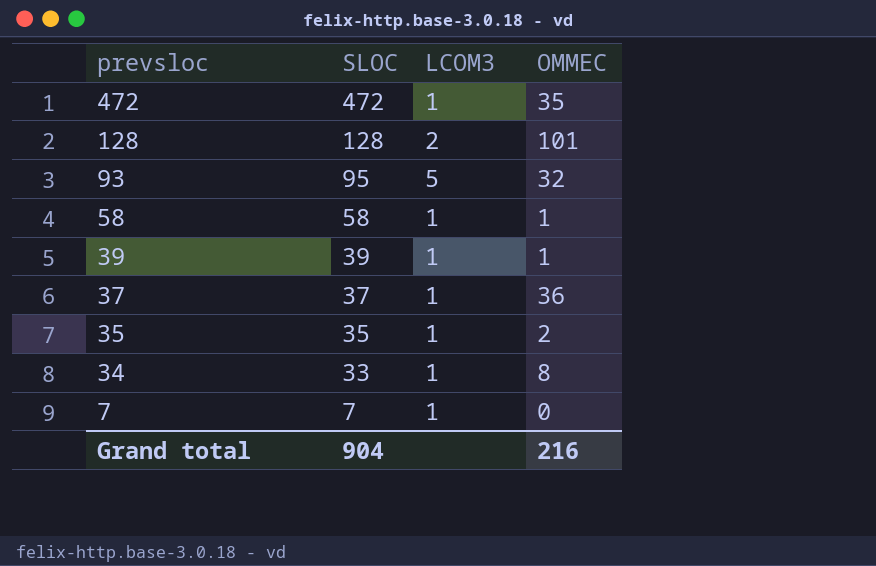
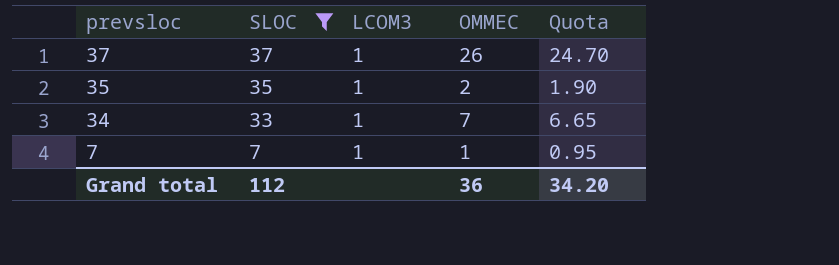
filter: none -> SLOC <= 37
column Quota | formula: none -> [OMMEC] * 0.95
37 | OMMEC: 36 -> 26
34 | OMMEC: 8 -> 7
7 | OMMEC: 0 -> 1
Grand total | SLOC: 904 -> 112
Grand total | OMMEC: 216 -> 36

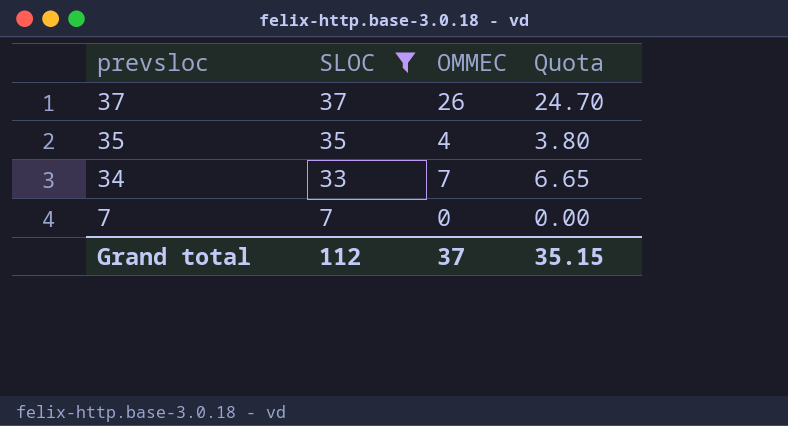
column LCOM3 | position: 3 -> none
35 | OMMEC: 2 -> 4
35 | Quota: 1.90 -> 3.80
7 | OMMEC: 1 -> 0
7 | Quota: 0.95 -> 0.00
Grand total | OMMEC: 36 -> 37
Grand total | Quota: 34.20 -> 35.15

